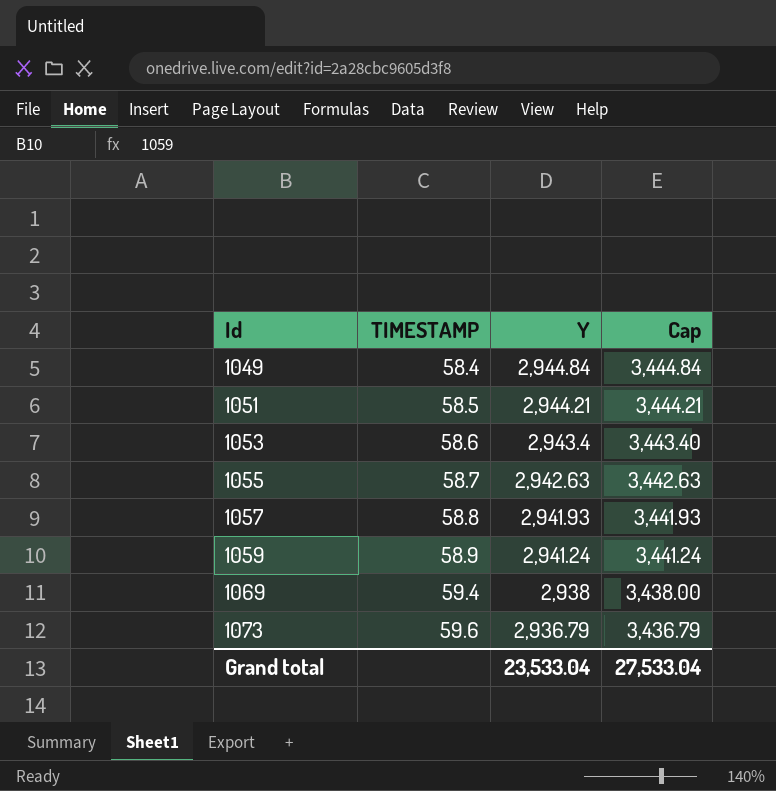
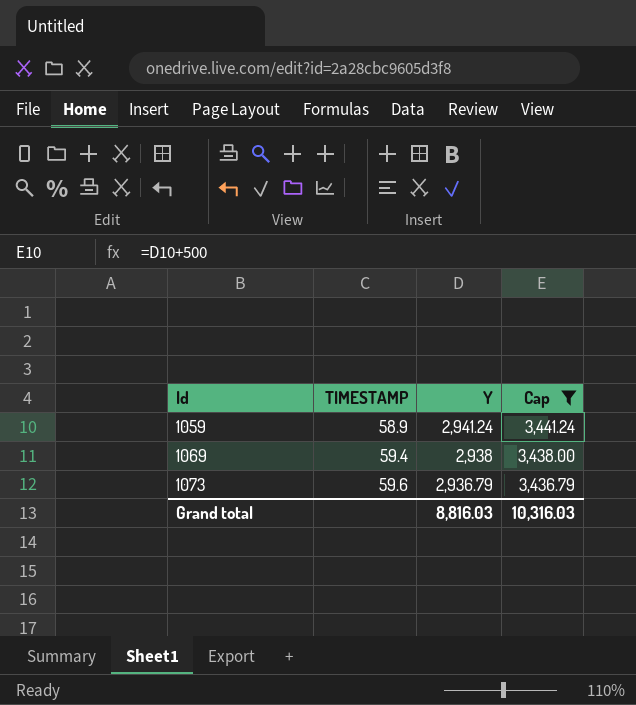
filter: none -> Cap <= 3,441.24
Grand total | Y: 23,533.04 -> 8,816.03
Grand total | Cap: 27,533.04 -> 10,316.03

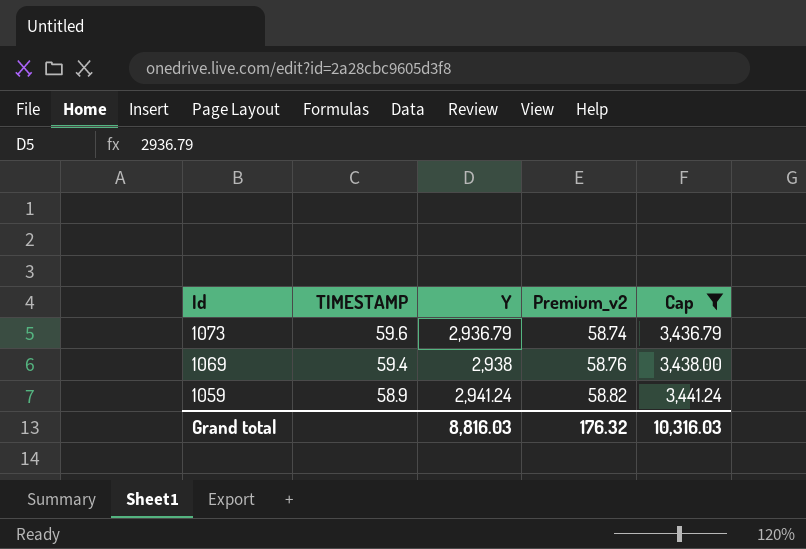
row order: Id ascending -> Id descending
column Premium_v2 | formula: none -> [Y] * 0.02

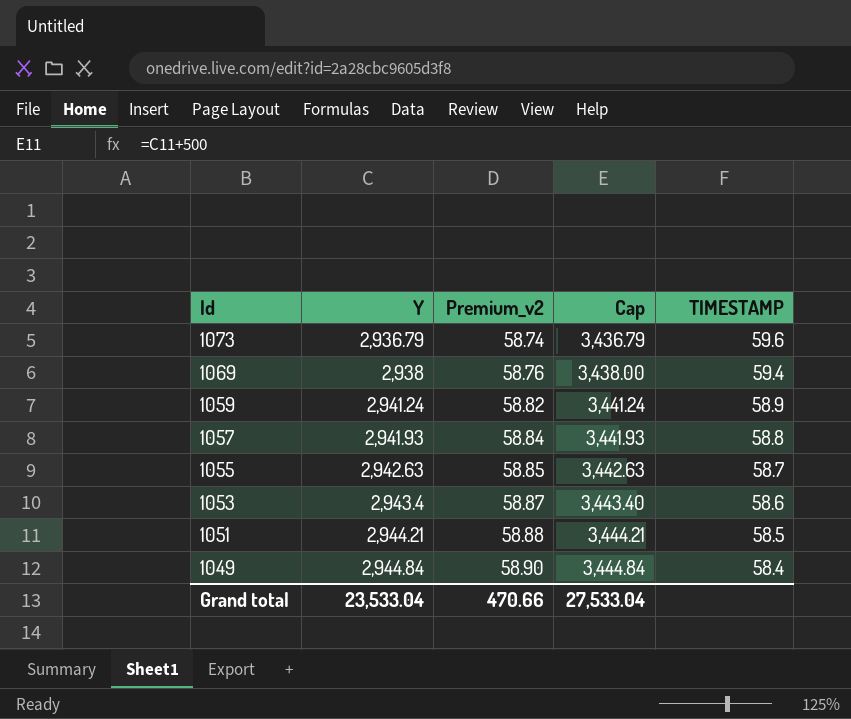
filter: Cap <= 3,441.24 -> none
column TIMESTAMP | position: 2 -> 5
Grand total | Y: 8,816.03 -> 23,533.04
Grand total | Premium_v2: 176.32 -> 470.66
Grand total | Cap: 10,316.03 -> 27,533.04

